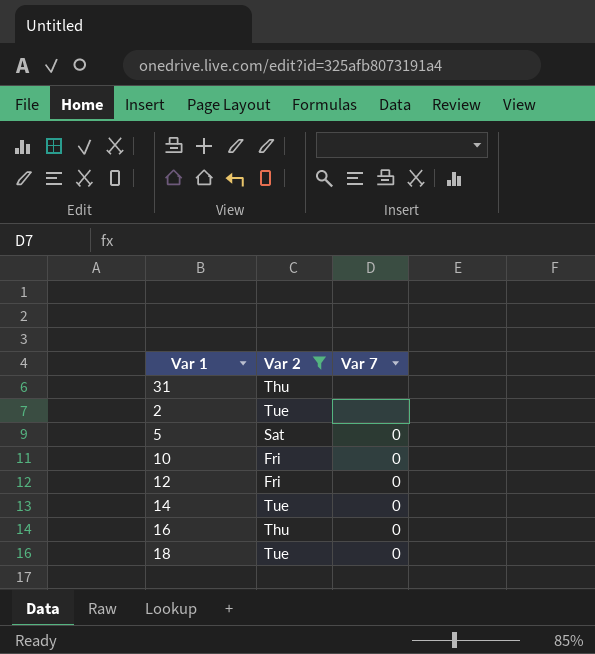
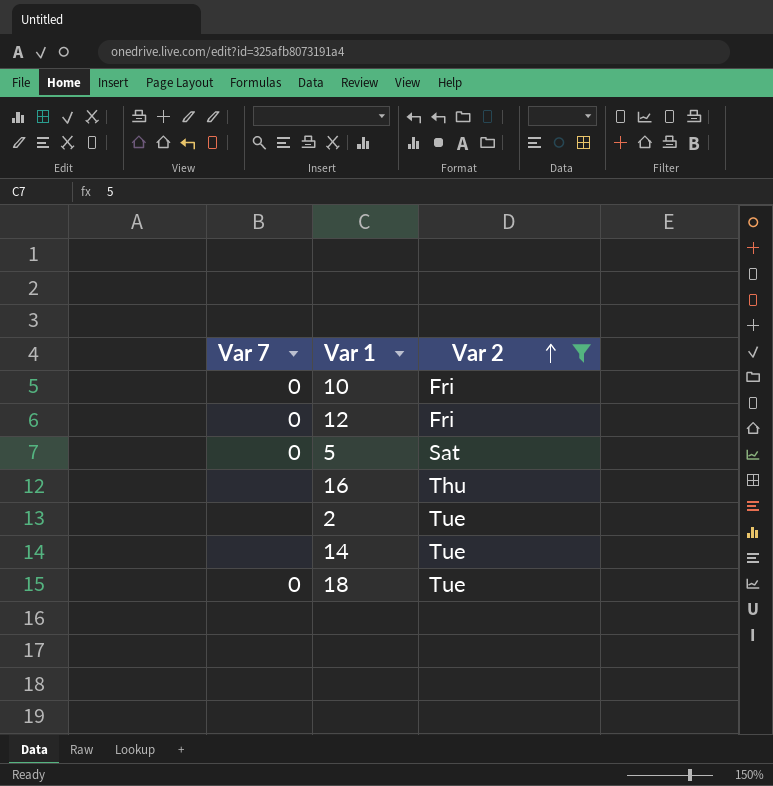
row order: none -> Var 2 ascending
column Var 7 | position: 3 -> 1
row 31: Thu | none -> none
16 | Var 7: 0 -> none
14 | Var 7: 0 -> none

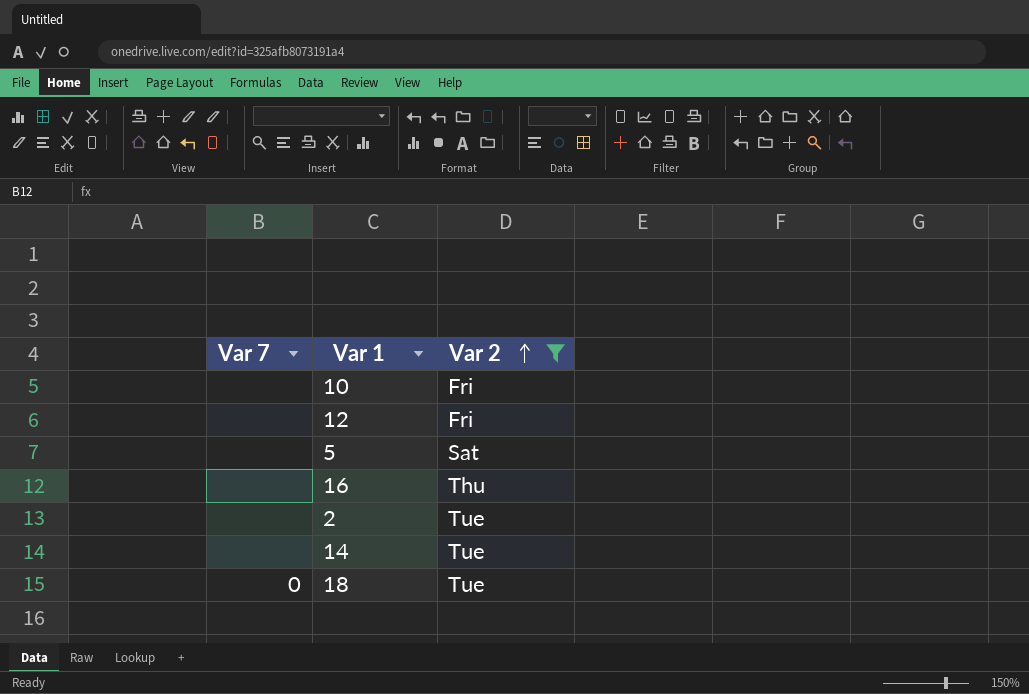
10 | Var 7: 0 -> none
12 | Var 7: 0 -> none
5 | Var 7: 0 -> none

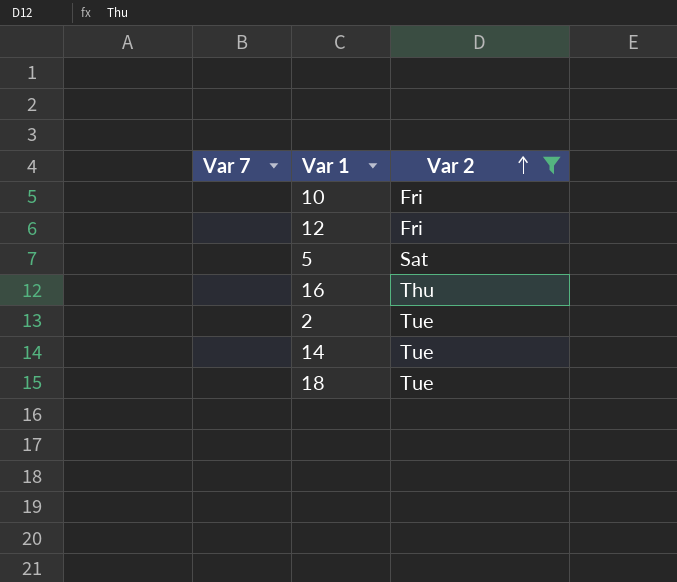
18 | Var 7: 0 -> none

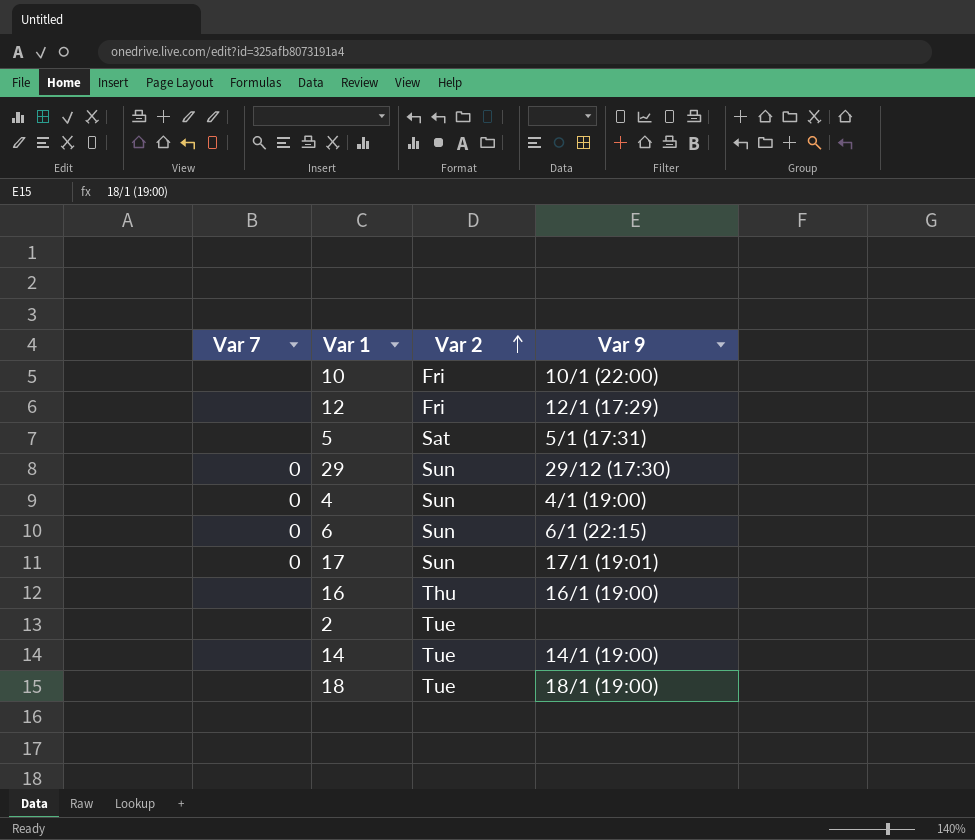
filter: Var 2 != Sun -> none
column Var 9 | position: none -> 4

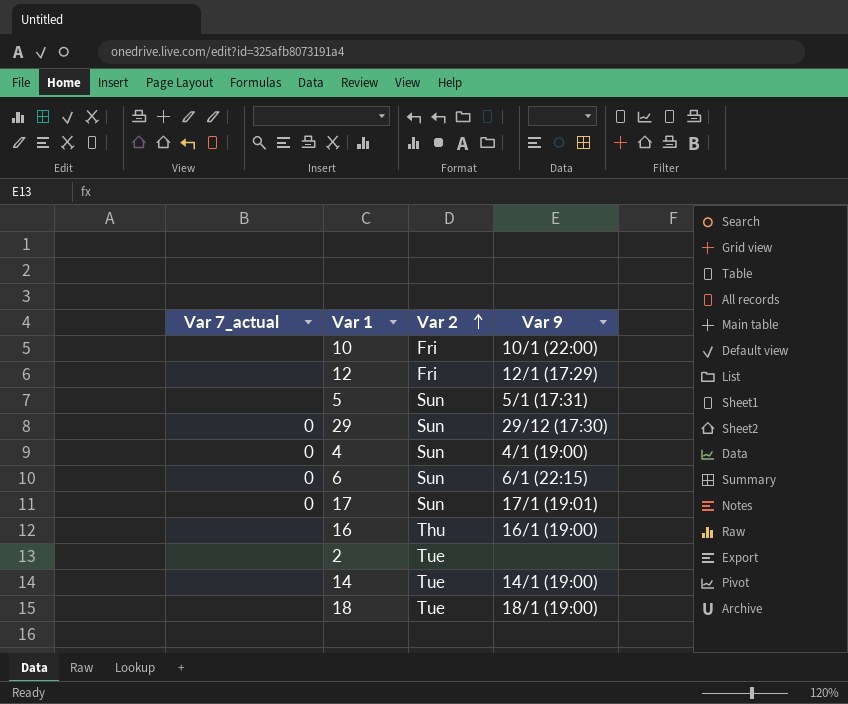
column name: Var 7 -> Var 7_actual
5 | Var 2: Sat -> Sun

